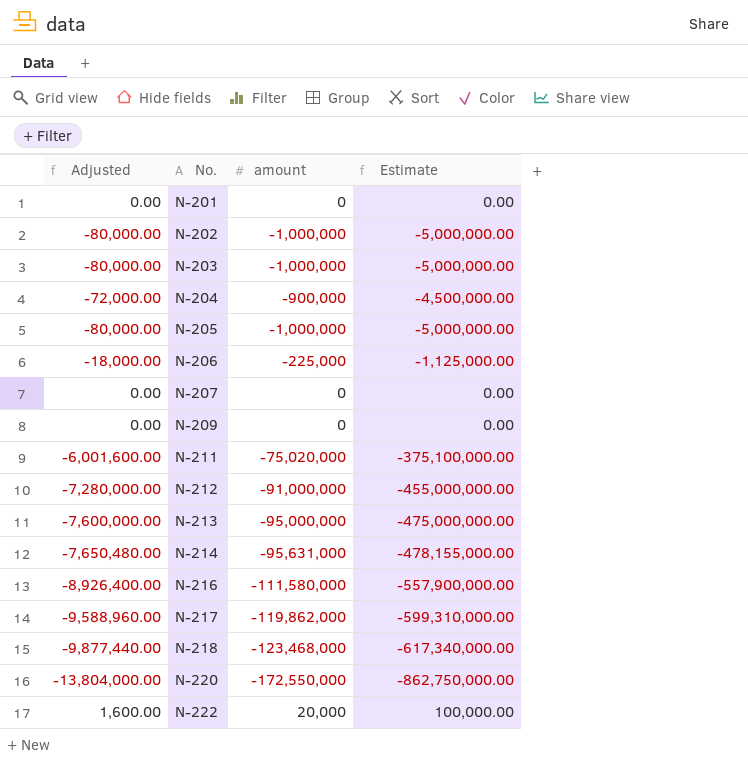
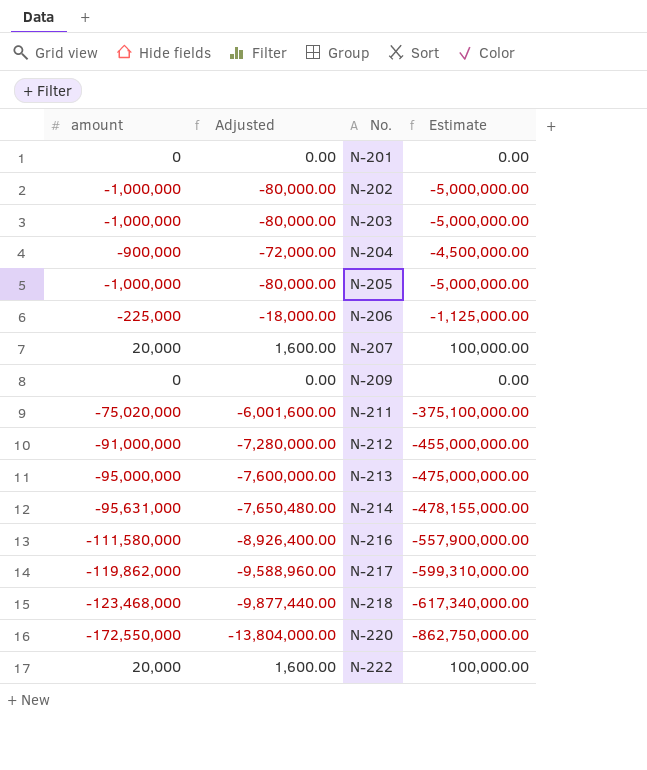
column amount | position: 3 -> 1
N-207 | amount: 0 -> 20,000
N-207 | Adjusted: 0.00 -> 1,600.00
N-207 | Estimate: 0.00 -> 100,000.00

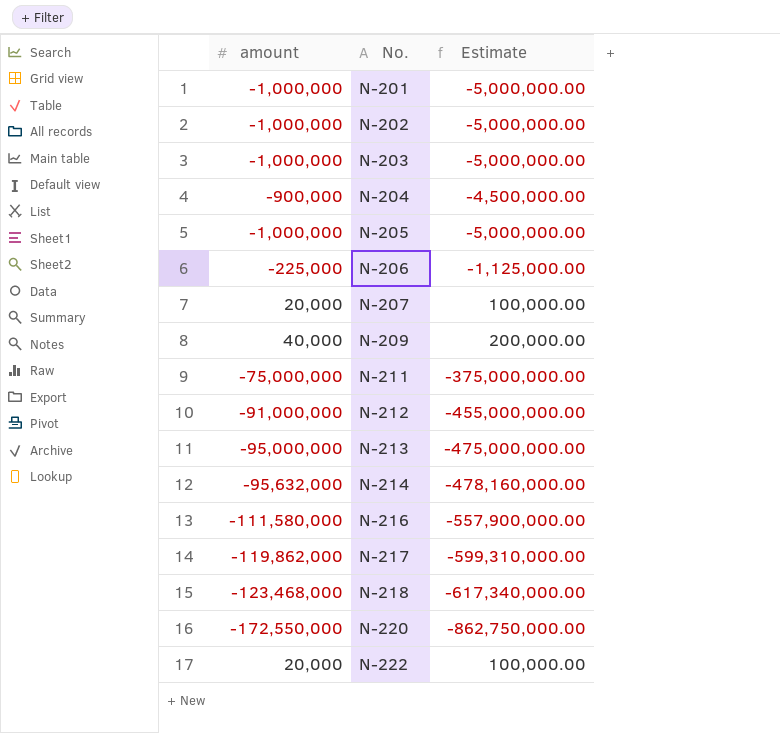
column Adjusted | formula: [amount] * 0.08 -> none
N-201 | amount: 0 -> -1,000,000
N-201 | Estimate: 0.00 -> -5,000,000.00
N-209 | amount: 0 -> 40,000
N-209 | Estimate: 0.00 -> 200,000.00
N-211 | amount: -75,020,000 -> -75,000,000
N-211 | Estimate: -375,100,000.00 -> -375,000,000.00
N-214 | amount: -95,631,000 -> -95,632,000
N-214 | Estimate: -478,155,000.00 -> -478,160,000.00

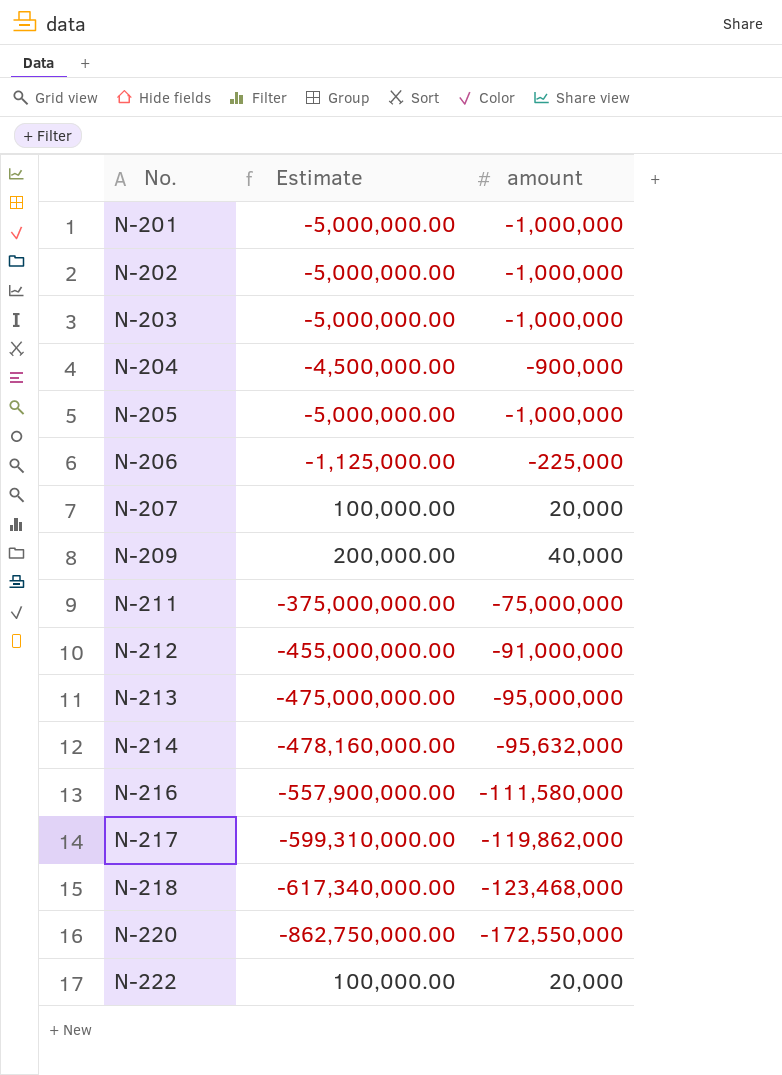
column amount | position: 1 -> 3

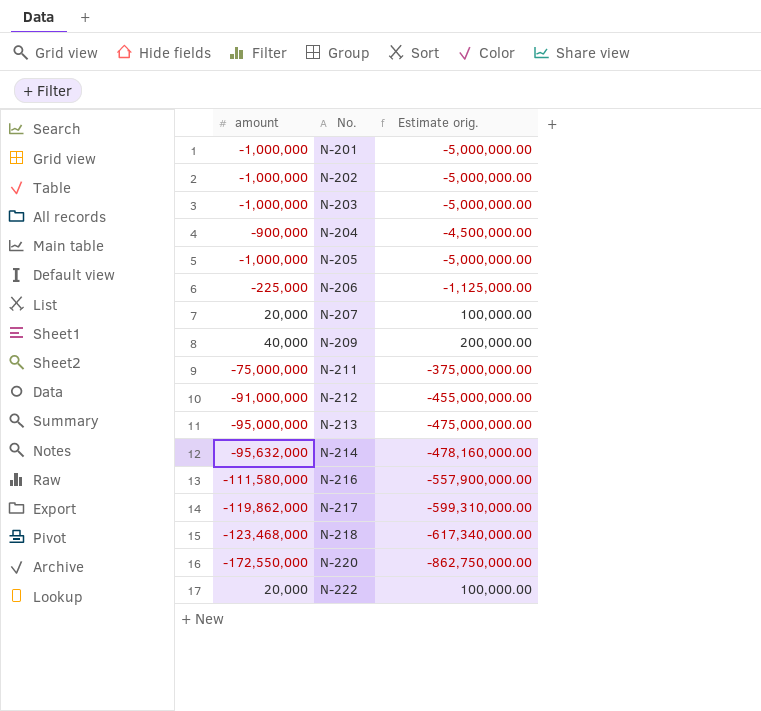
column amount | position: 3 -> 1
column name: Estimate -> Estimate orig.

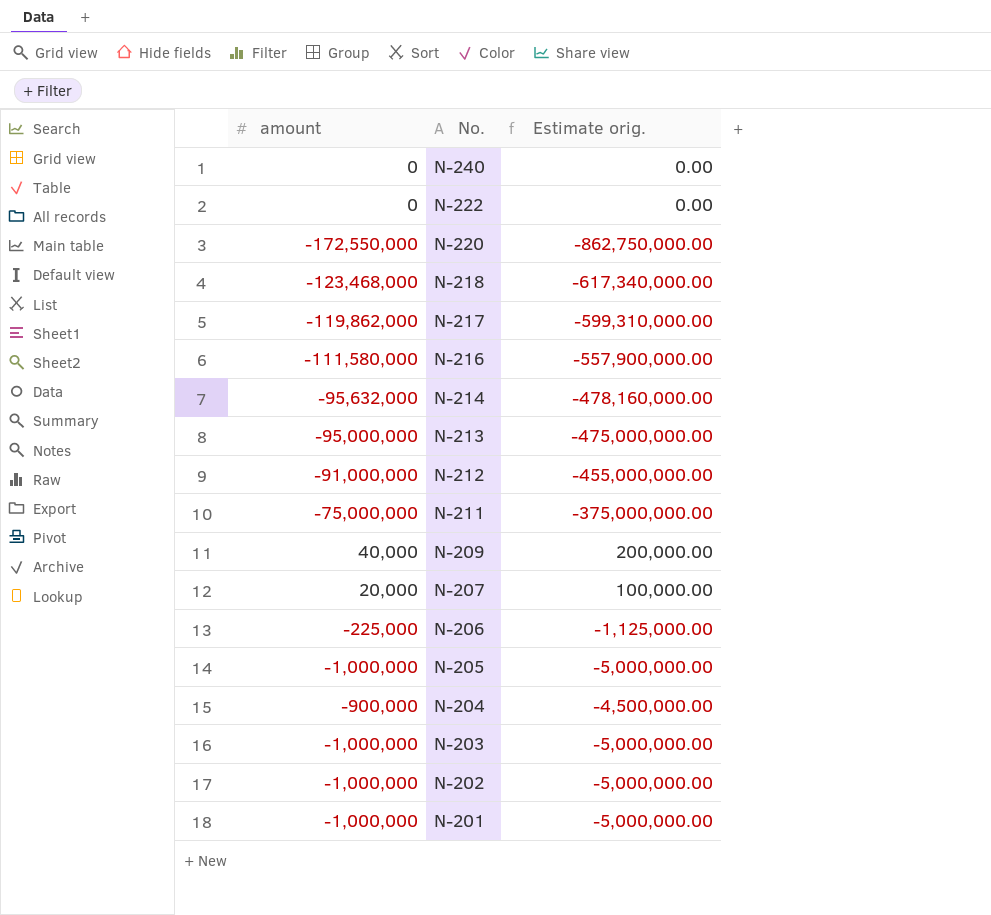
row order: No. ascending -> No. descending
row N-240: none -> 0 | 0.00
N-222 | amount: 20,000 -> 0
N-222 | Estimate orig.: 100,000.00 -> 0.00

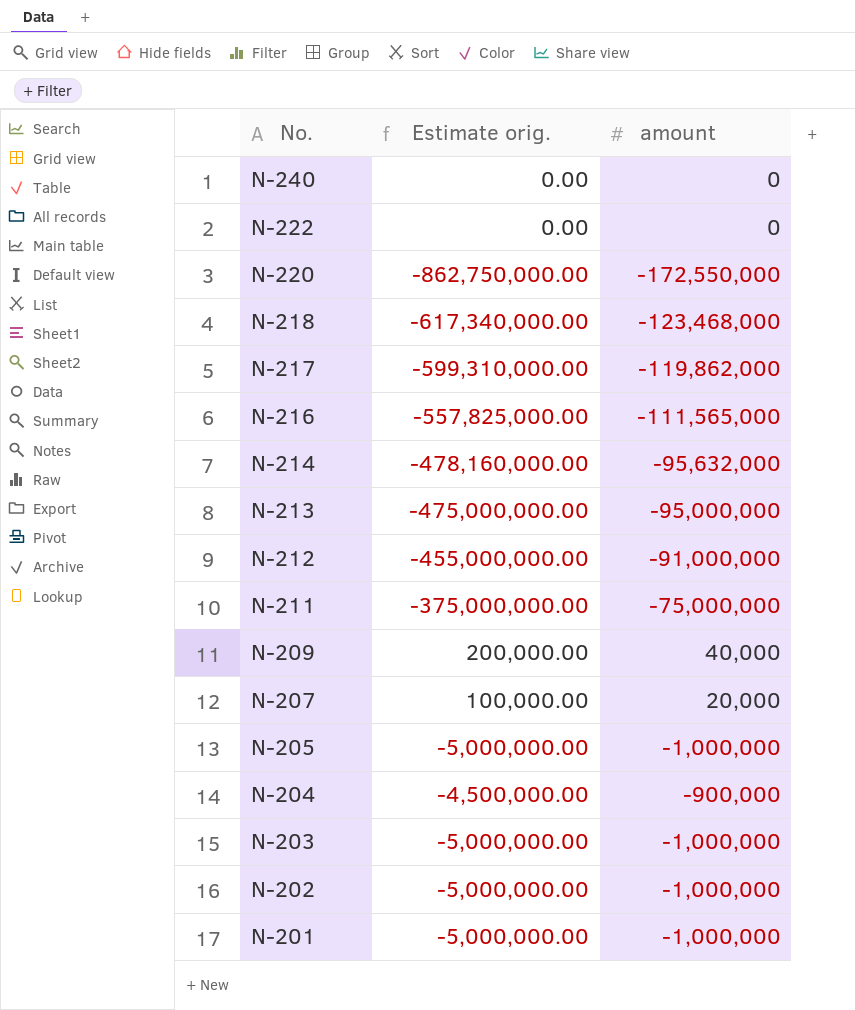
column amount | position: 1 -> 3
row N-206: -225,000 | -1,125,000.00 -> none
N-216 | Estimate orig.: -557,900,000.00 -> -557,825,000.00
N-216 | amount: -111,580,000 -> -111,565,000

